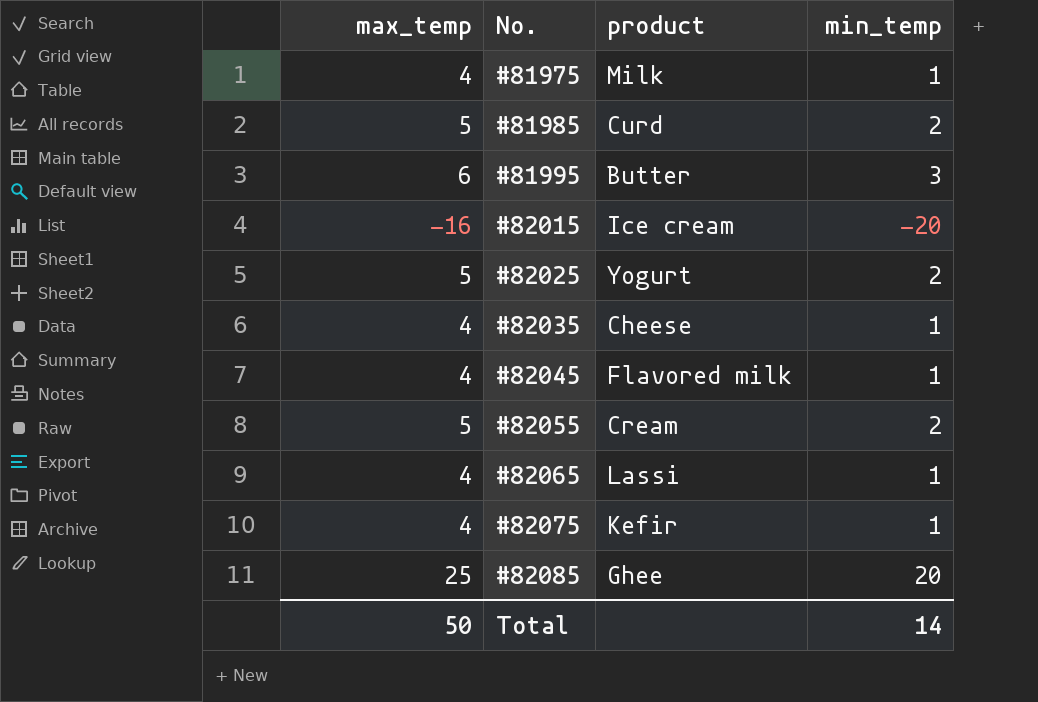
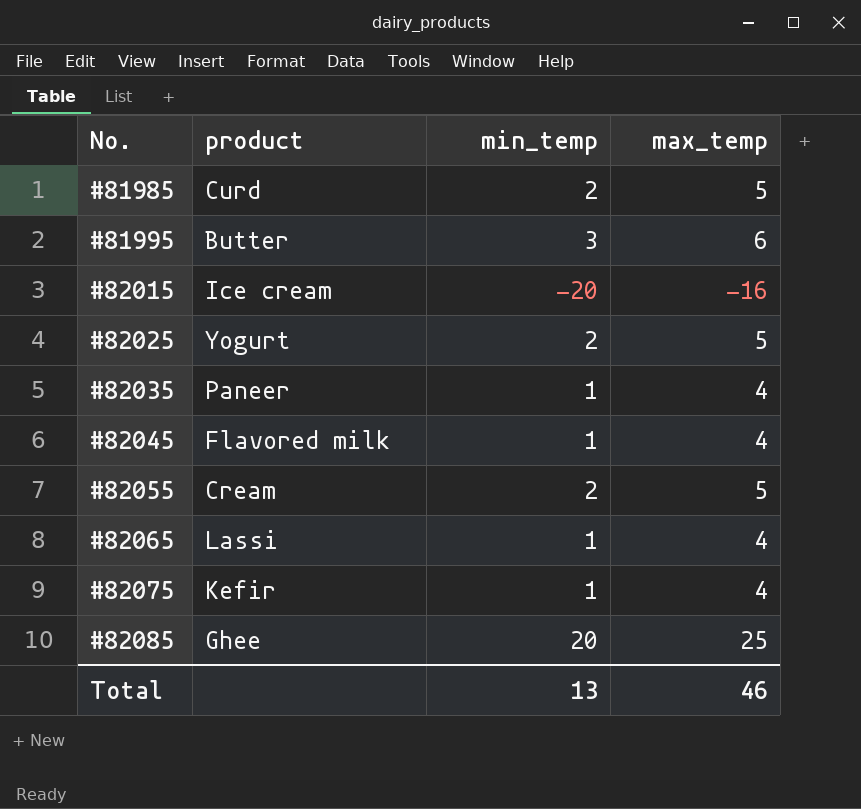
column max_temp | position: 1 -> 4
row #81975: 4 | Milk | 1 -> none
#82035 | product: Cheese -> Paneer
Total | min_temp: 14 -> 13
Total | max_temp: 50 -> 46

